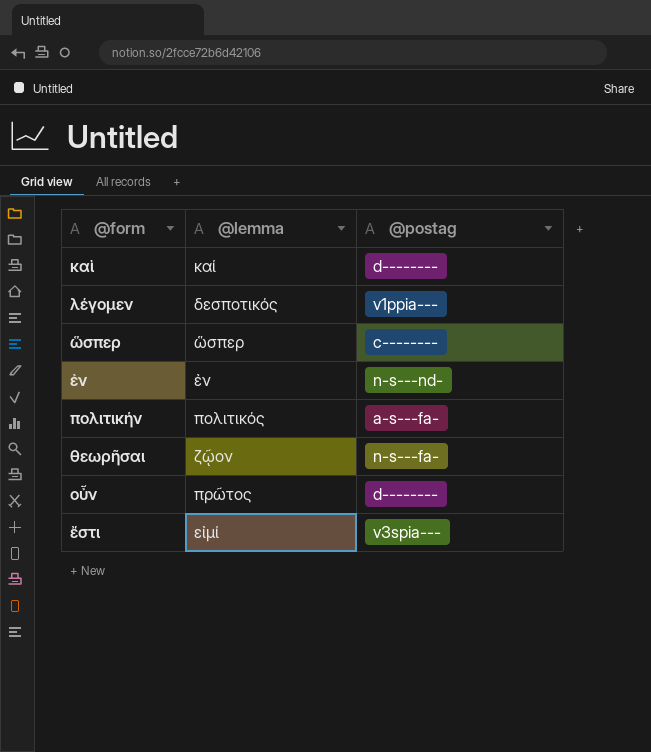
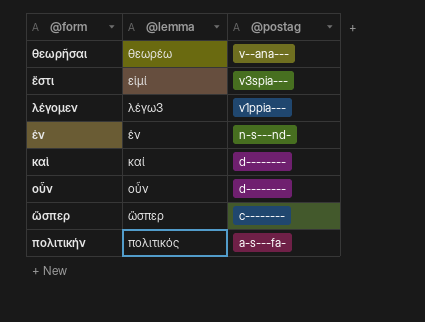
row order: none -> @postag descending
θεωρῆσαι | @lemma: ζῷον -> θεωρέω
θεωρῆσαι | @postag: n-s---fa- -> v--ana---
λέγομεν | @lemma: δεσποτικός -> λέγω3
οὖν | @lemma: πρῶτος -> οὖν

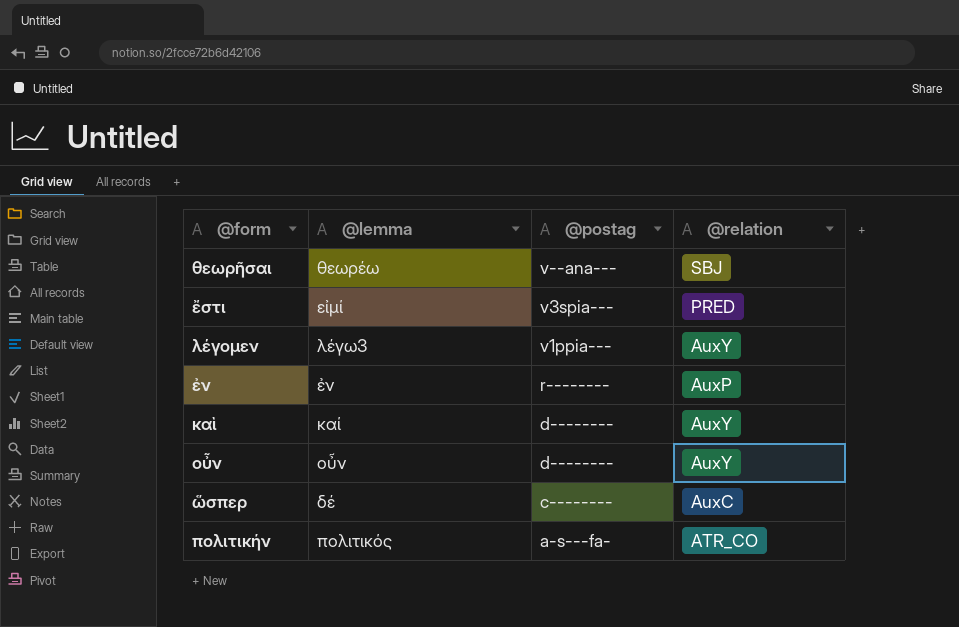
column @relation | position: none -> 4
ἐν | @postag: n-s---nd- -> r--------
ὥσπερ | @lemma: ὥσπερ -> δέ

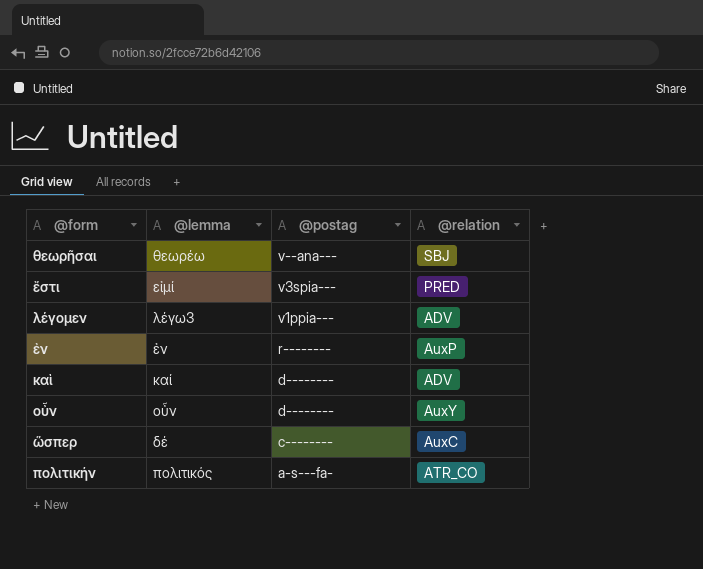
λέγομεν | @relation: AuxY -> ADV
καὶ | @relation: AuxY -> ADV

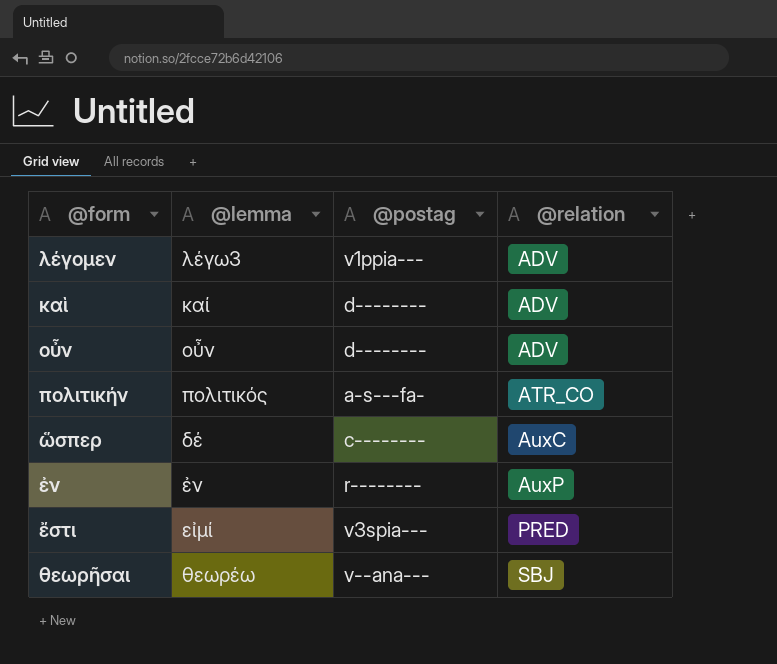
row order: @postag descending -> @relation ascending
οὖν | @relation: AuxY -> ADV

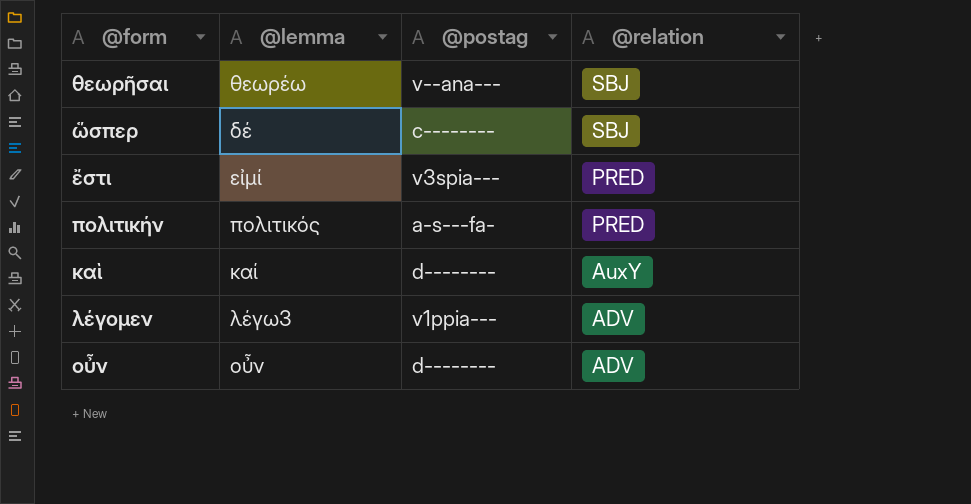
row order: @relation ascending -> @relation descending
row ἐν: ἐν | r-------- | AuxP -> none
ὥσπερ | @relation: AuxC -> SBJ
πολιτικήν | @relation: ATR_CO -> PRED
καὶ | @relation: ADV -> AuxY

